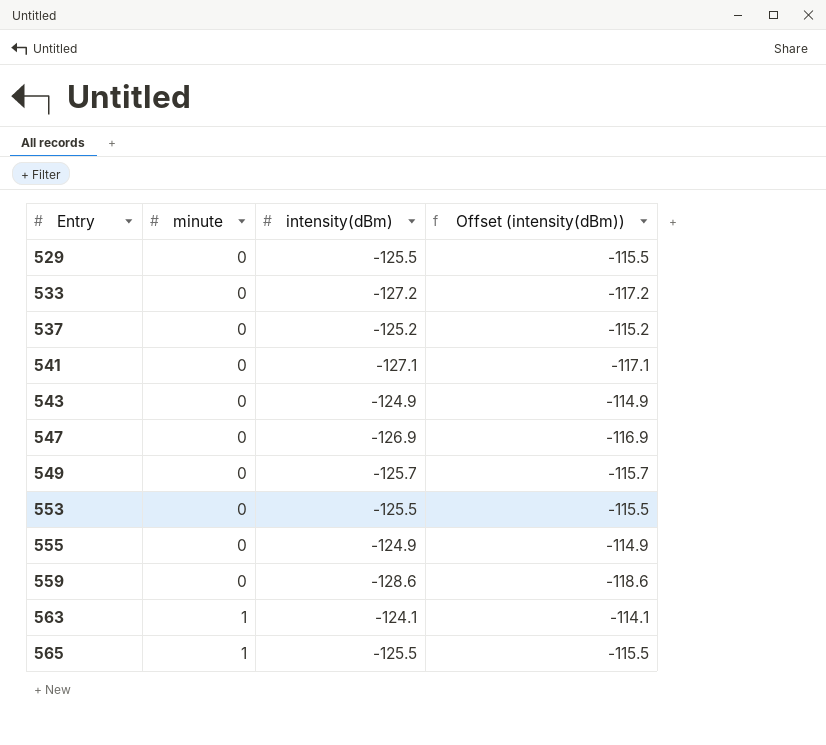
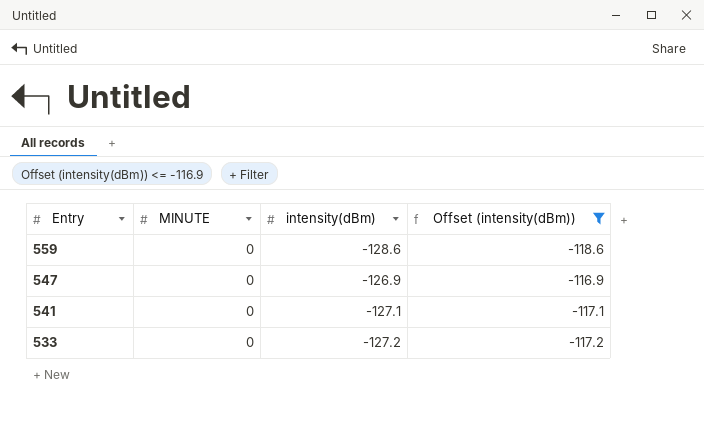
filter: none -> Offset (intensity(dBm)) <= -116.9
row order: Entry ascending -> Entry descending
column name: minute -> MINUTE

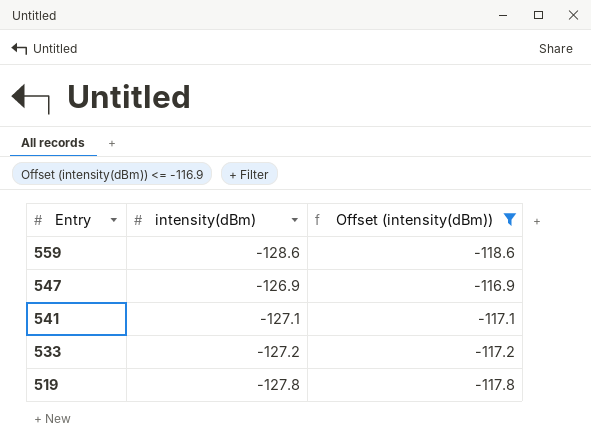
column MINUTE | position: 2 -> none
row 519: none -> -127.8 | -117.8

